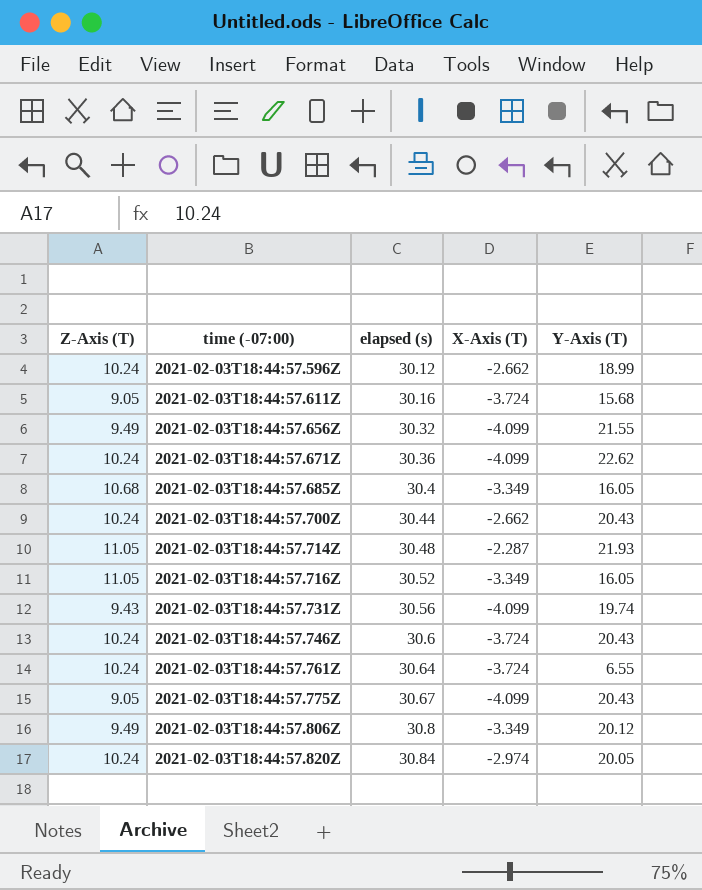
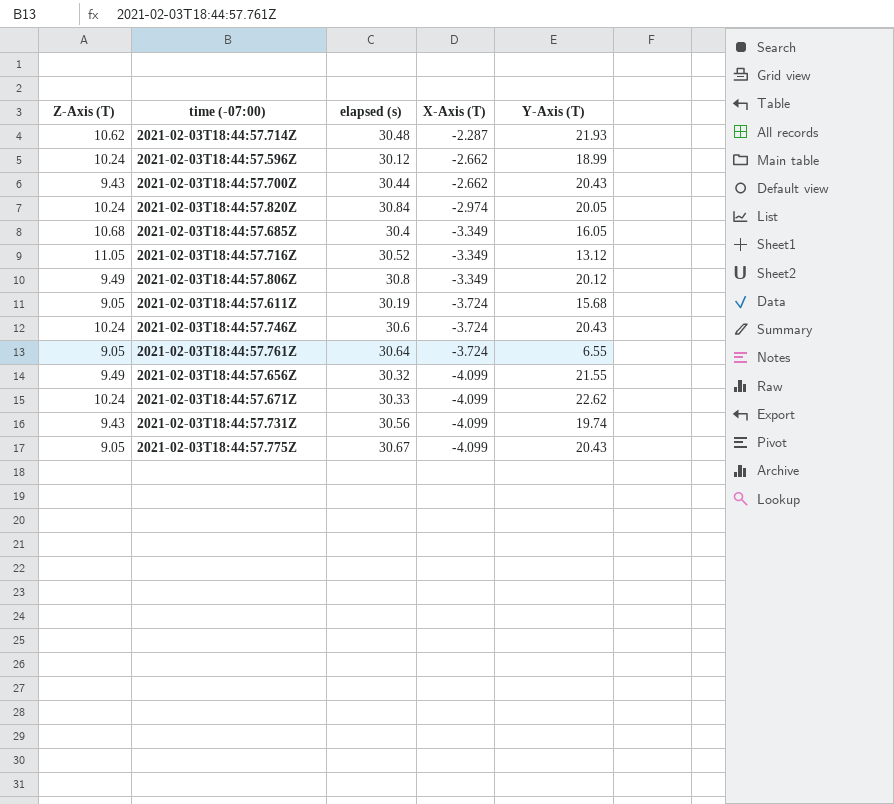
row order: time (-07:00) ascending -> X-Axis (T) descending
2021-02-03T18:44:57.714Z | Z-Axis (T): 11.05 -> 10.62
2021-02-03T18:44:57.700Z | Z-Axis (T): 10.24 -> 9.43
2021-02-03T18:44:57.716Z | Y-Axis (T): 16.05 -> 13.12
2021-02-03T18:44:57.611Z | elapsed (s): 30.16 -> 30.19
2021-02-03T18:44:57.761Z | Z-Axis (T): 10.24 -> 9.05
2021-02-03T18:44:57.671Z | elapsed (s): 30.36 -> 30.33

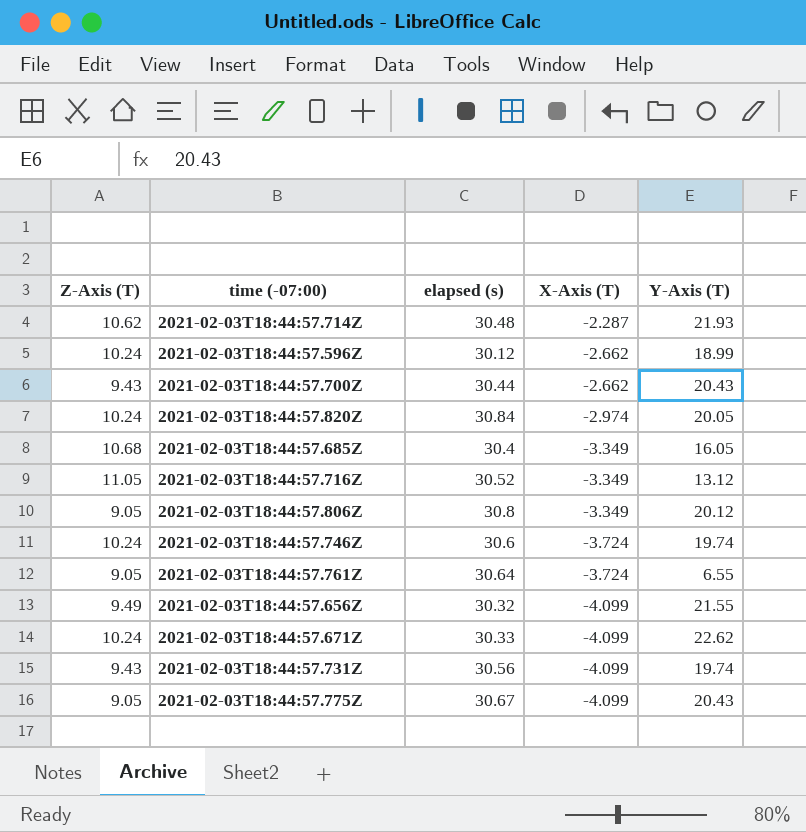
row 2021-02-03T18:44:57.611Z: 9.05 | 30.19 | -3.724 | 15.68 -> none
2021-02-03T18:44:57.806Z | Z-Axis (T): 9.49 -> 9.05
2021-02-03T18:44:57.746Z | Y-Axis (T): 20.43 -> 19.74

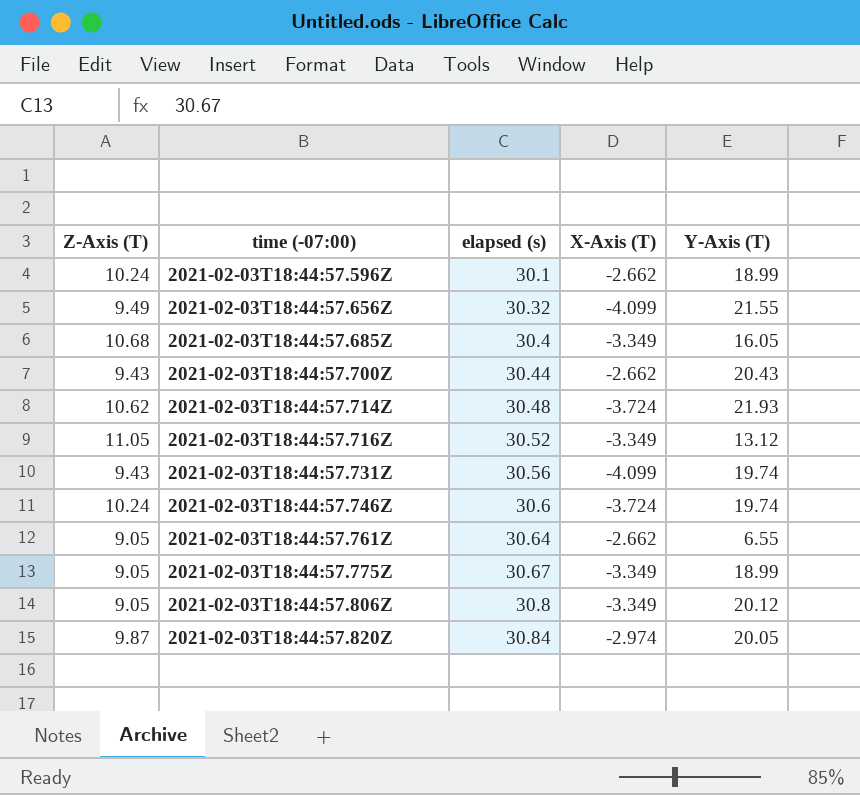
row order: X-Axis (T) descending -> time (-07:00) ascending
row 2021-02-03T18:44:57.671Z: 10.24 | 30.33 | -4.099 | 22.62 -> none
2021-02-03T18:44:57.596Z | elapsed (s): 30.12 -> 30.1
2021-02-03T18:44:57.714Z | X-Axis (T): -2.287 -> -3.724
2021-02-03T18:44:57.761Z | X-Axis (T): -3.724 -> -2.662
2021-02-03T18:44:57.775Z | X-Axis (T): -4.099 -> -3.349
2021-02-03T18:44:57.775Z | Y-Axis (T): 20.43 -> 18.99
2021-02-03T18:44:57.820Z | Z-Axis (T): 10.24 -> 9.87

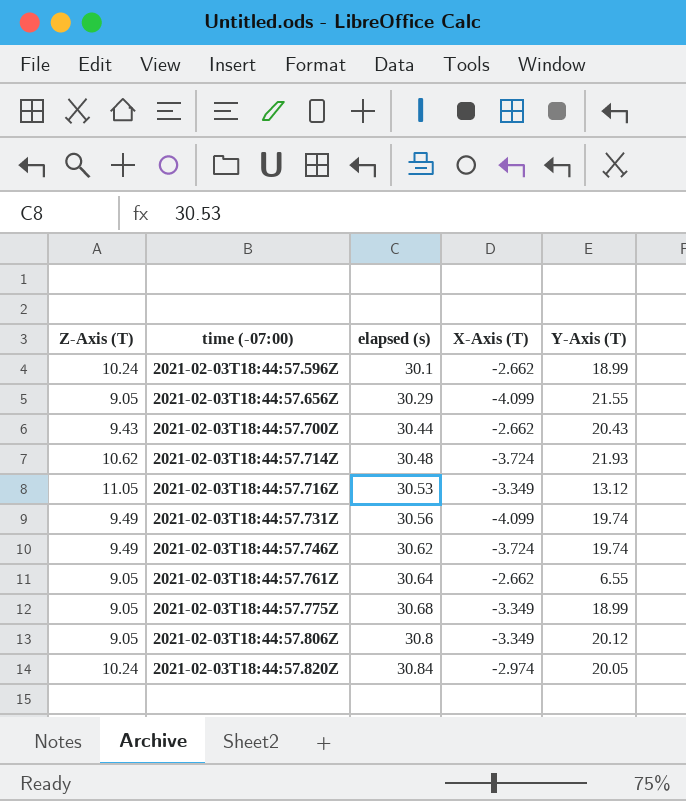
row 2021-02-03T18:44:57.685Z: 10.68 | 30.4 | -3.349 | 16.05 -> none
2021-02-03T18:44:57.656Z | Z-Axis (T): 9.49 -> 9.05
2021-02-03T18:44:57.656Z | elapsed (s): 30.32 -> 30.29
2021-02-03T18:44:57.716Z | elapsed (s): 30.52 -> 30.53
2021-02-03T18:44:57.731Z | Z-Axis (T): 9.43 -> 9.49
2021-02-03T18:44:57.746Z | Z-Axis (T): 10.24 -> 9.49
2021-02-03T18:44:57.746Z | elapsed (s): 30.6 -> 30.62
2021-02-03T18:44:57.775Z | elapsed (s): 30.67 -> 30.68
2021-02-03T18:44:57.820Z | Z-Axis (T): 9.87 -> 10.24

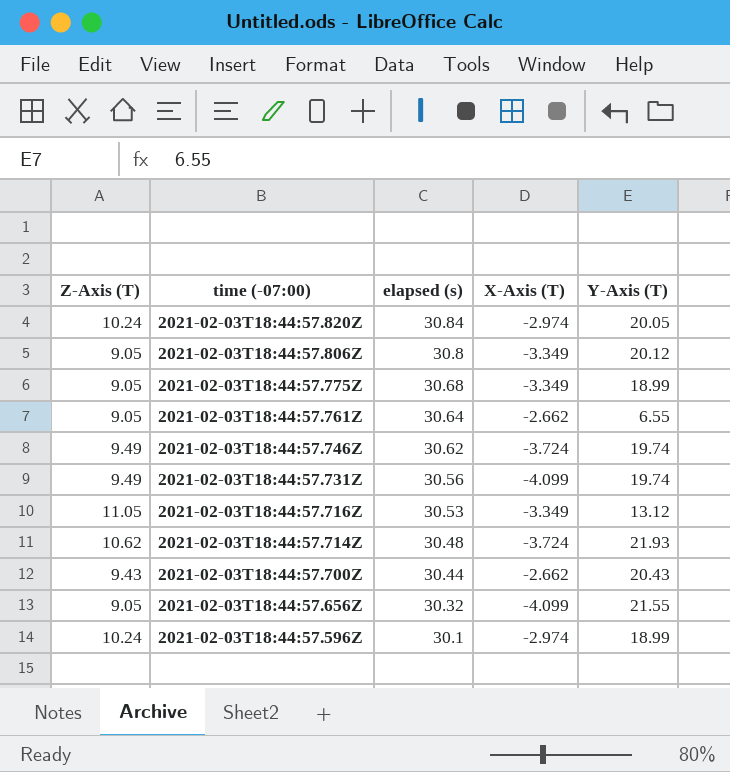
row order: time (-07:00) ascending -> time (-07:00) descending
2021-02-03T18:44:57.656Z | elapsed (s): 30.29 -> 30.32
2021-02-03T18:44:57.596Z | X-Axis (T): -2.662 -> -2.974

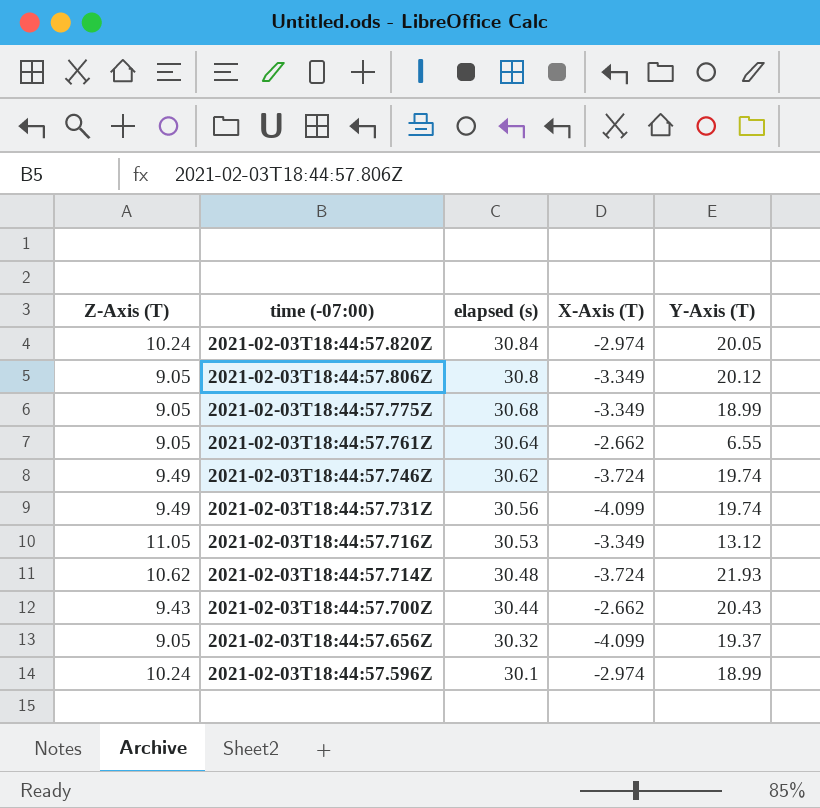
2021-02-03T18:44:57.656Z | Y-Axis (T): 21.55 -> 19.37

